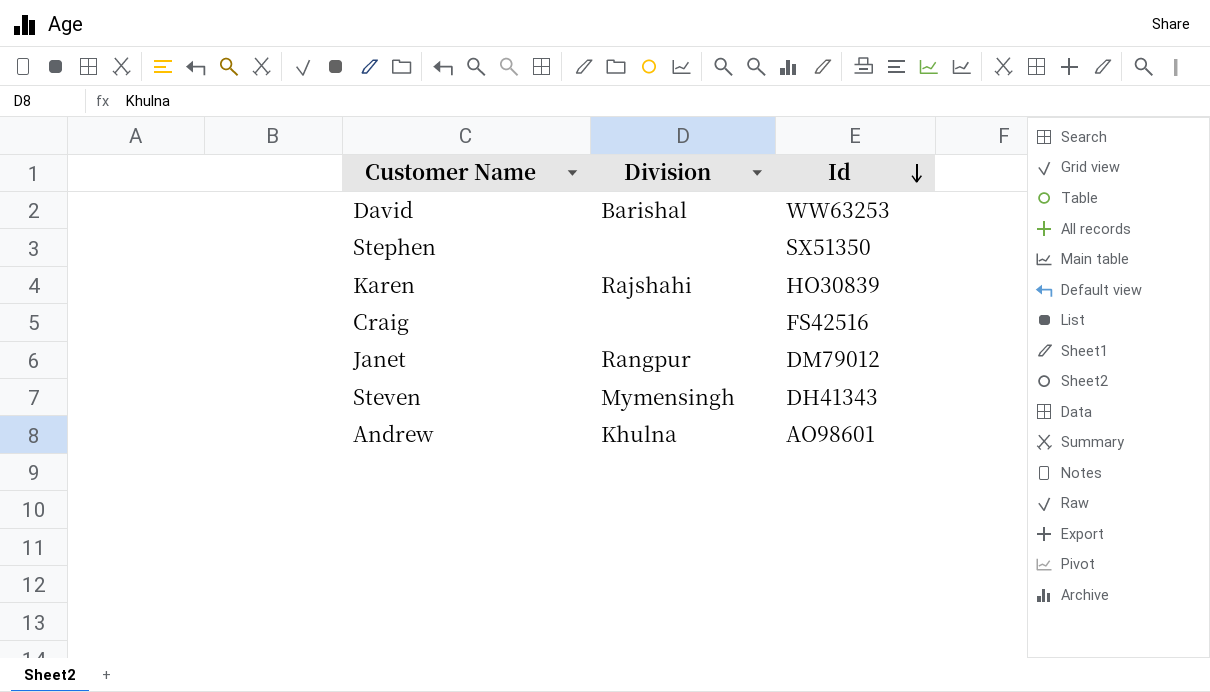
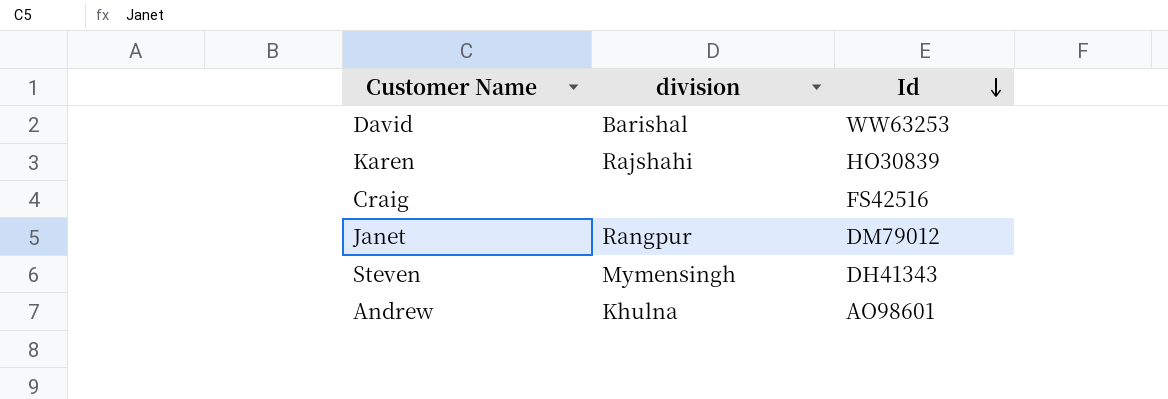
column name: Division -> division
row Stephen: none | SX51350 -> none

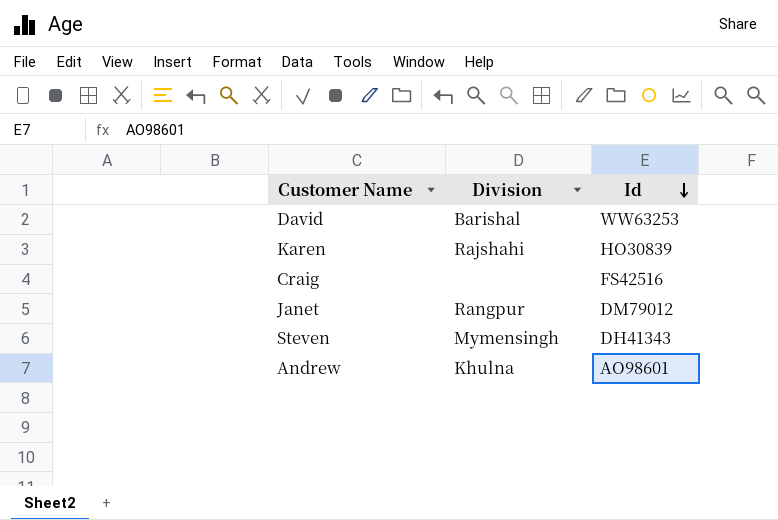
column name: division -> Division

